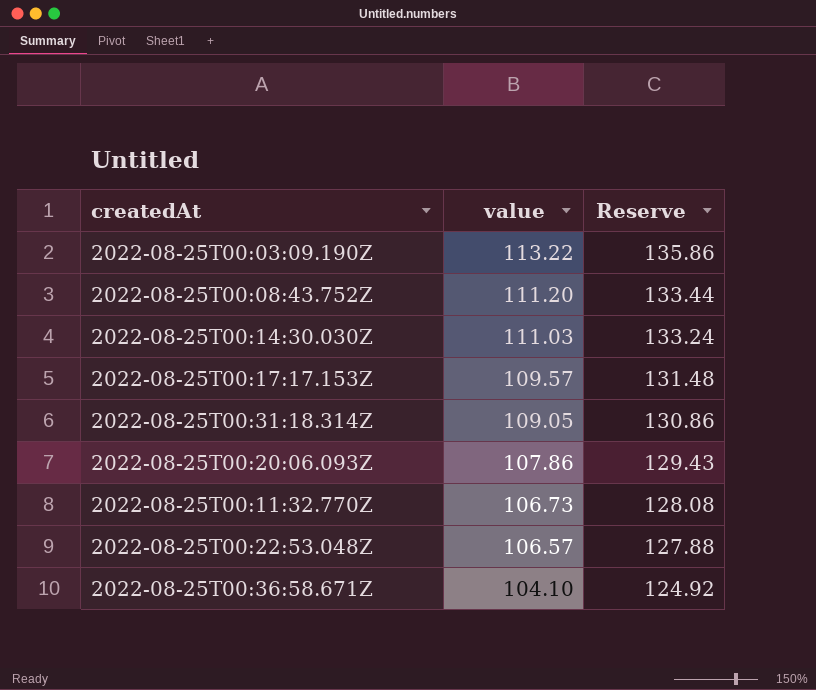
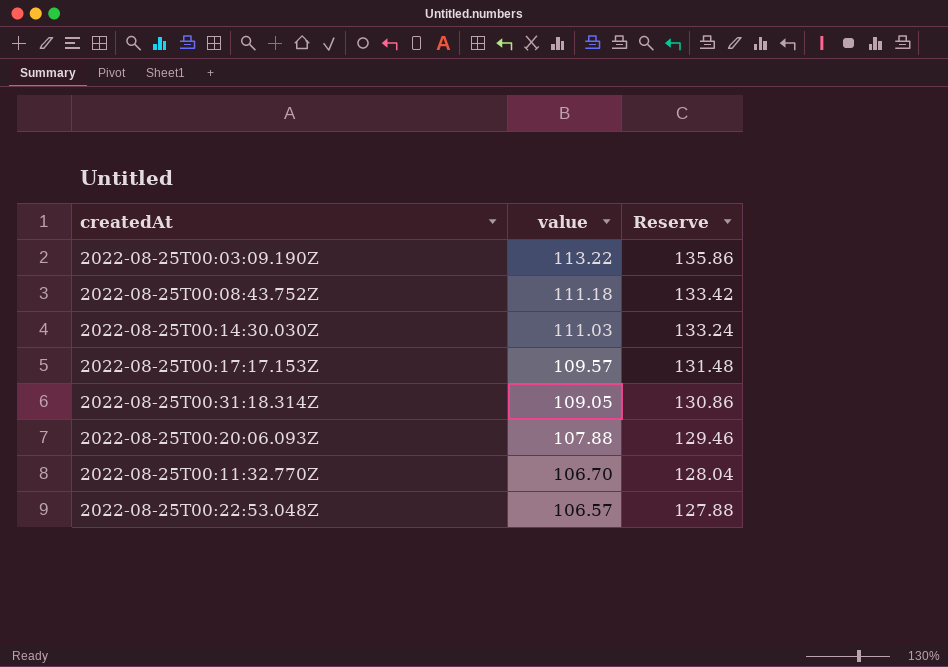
row 2022-08-25T00:36:58.671Z: 104.10 | 124.92 -> none
2022-08-25T00:08:43.752Z | value: 111.20 -> 111.18
2022-08-25T00:08:43.752Z | Reserve: 133.44 -> 133.42
2022-08-25T00:20:06.093Z | value: 107.86 -> 107.88
2022-08-25T00:20:06.093Z | Reserve: 129.43 -> 129.46
2022-08-25T00:11:32.770Z | value: 106.73 -> 106.70
2022-08-25T00:11:32.770Z | Reserve: 128.08 -> 128.04

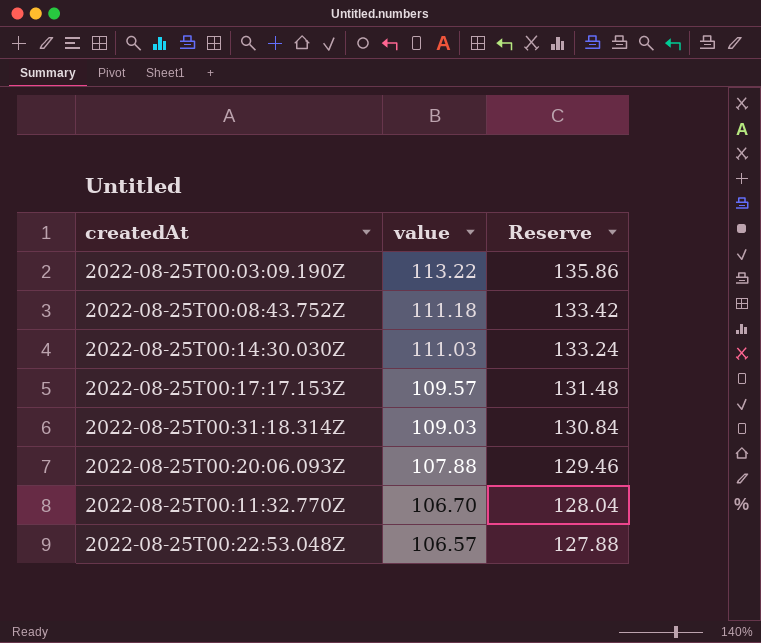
2022-08-25T00:31:18.314Z | value: 109.05 -> 109.03
2022-08-25T00:31:18.314Z | Reserve: 130.86 -> 130.84

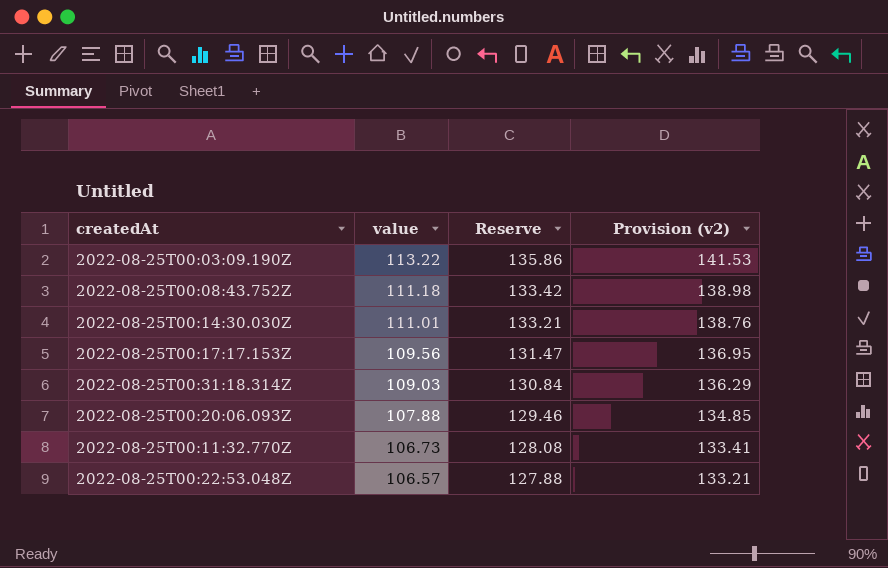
column Provision (v2) | formula: none -> [value] * 1.25
2022-08-25T00:14:30.030Z | value: 111.03 -> 111.01
2022-08-25T00:14:30.030Z | Reserve: 133.24 -> 133.21
2022-08-25T00:17:17.153Z | value: 109.57 -> 109.56
2022-08-25T00:17:17.153Z | Reserve: 131.48 -> 131.47
2022-08-25T00:11:32.770Z | value: 106.70 -> 106.73
2022-08-25T00:11:32.770Z | Reserve: 128.04 -> 128.08

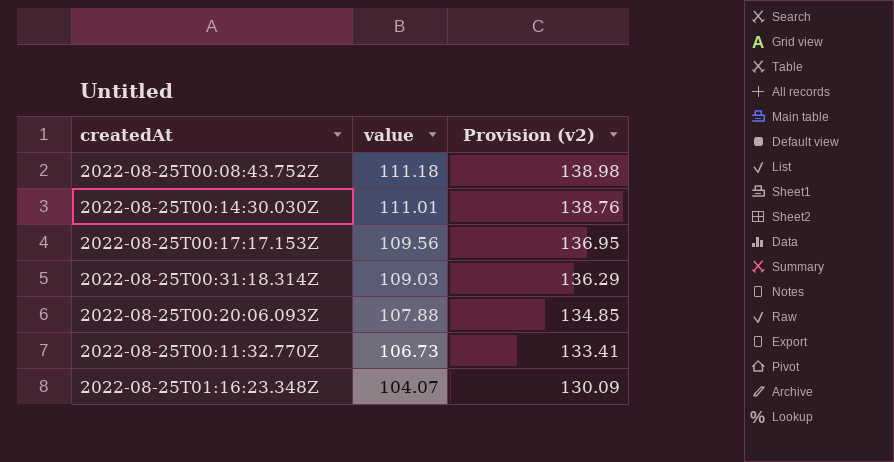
column Reserve | formula: [value] * 1.2 -> none
row 2022-08-25T00:03:09.190Z: 113.22 | 135.86 | 141.53 -> none
row 2022-08-25T00:22:53.048Z: 106.57 | 127.88 | 133.21 -> none
row 2022-08-25T01:16:23.348Z: none -> 104.07 | 130.09

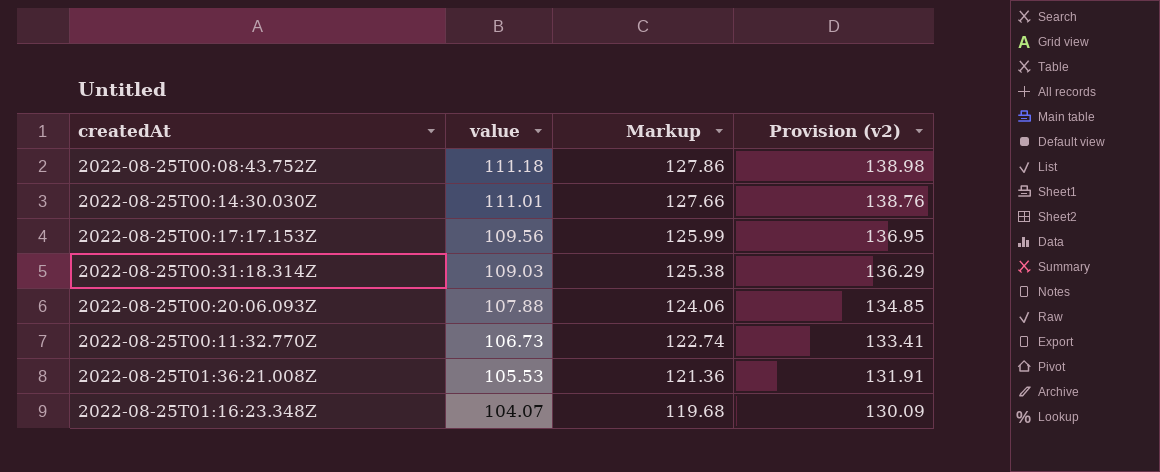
column Markup | formula: none -> [value] * 1.15
row 2022-08-25T01:36:21.008Z: none -> 105.53 | 121.36 | 131.91

